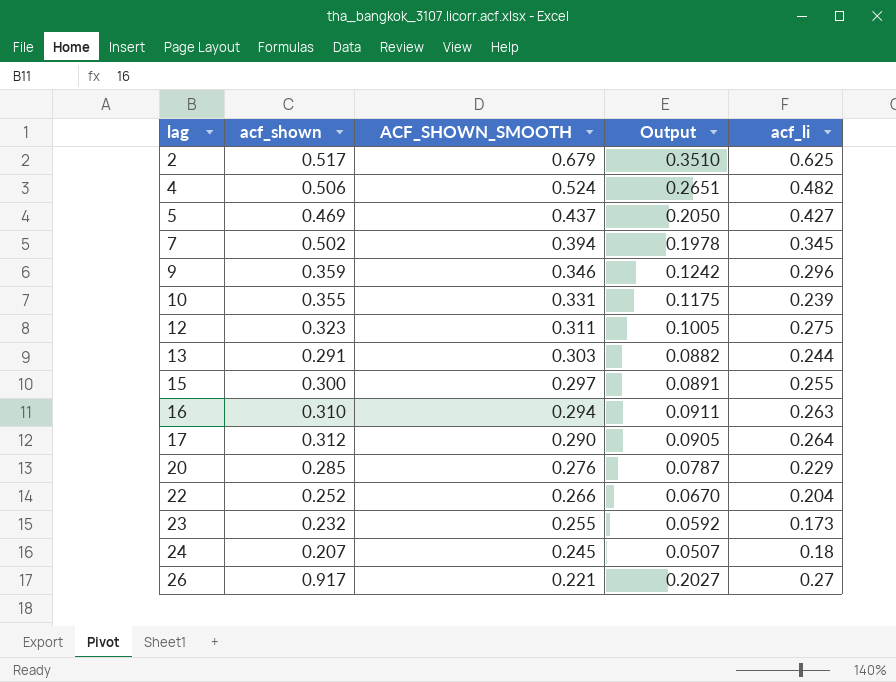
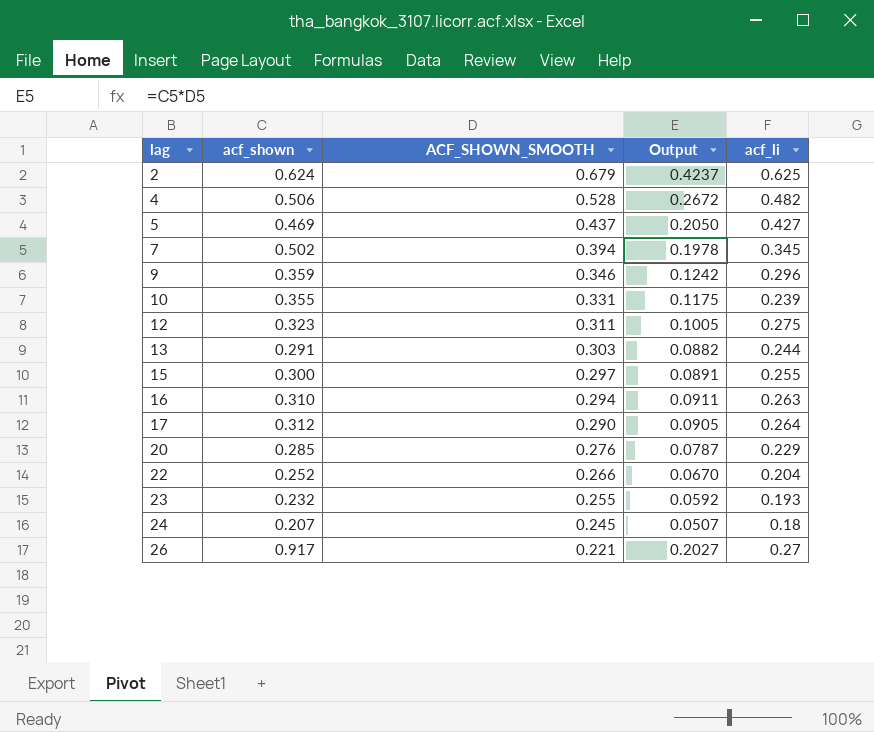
2 | acf_shown: 0.517 -> 0.624
2 | Output: 0.3510 -> 0.4237
4 | ACF_SHOWN_SMOOTH: 0.524 -> 0.528
4 | Output: 0.2651 -> 0.2672
23 | acf_li: 0.173 -> 0.193

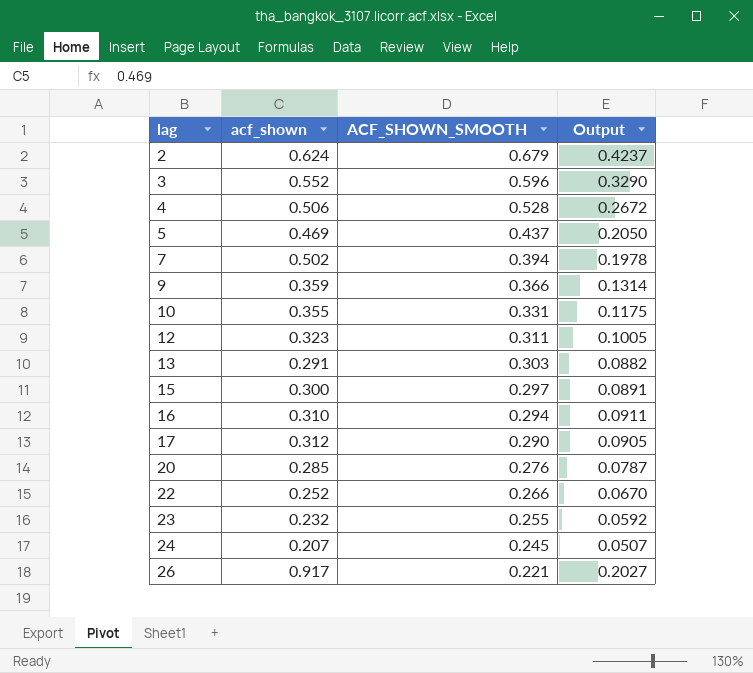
column acf_li | position: 5 -> none
row 3: none -> 0.552 | 0.596 | 0.3290
9 | ACF_SHOWN_SMOOTH: 0.346 -> 0.366
9 | Output: 0.1242 -> 0.1314

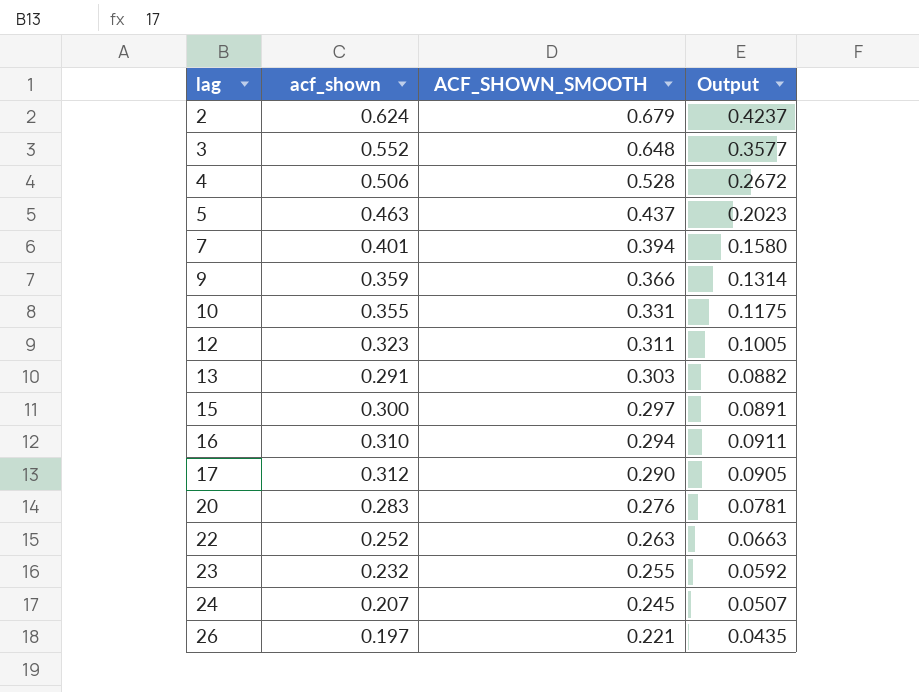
3 | ACF_SHOWN_SMOOTH: 0.596 -> 0.648
3 | Output: 0.3290 -> 0.3577
5 | acf_shown: 0.469 -> 0.463
5 | Output: 0.2050 -> 0.2023
7 | acf_shown: 0.502 -> 0.401
7 | Output: 0.1978 -> 0.1580
20 | acf_shown: 0.285 -> 0.283
20 | Output: 0.0787 -> 0.0781
22 | ACF_SHOWN_SMOOTH: 0.266 -> 0.263
22 | Output: 0.0670 -> 0.0663
26 | acf_shown: 0.917 -> 0.197
26 | Output: 0.2027 -> 0.0435

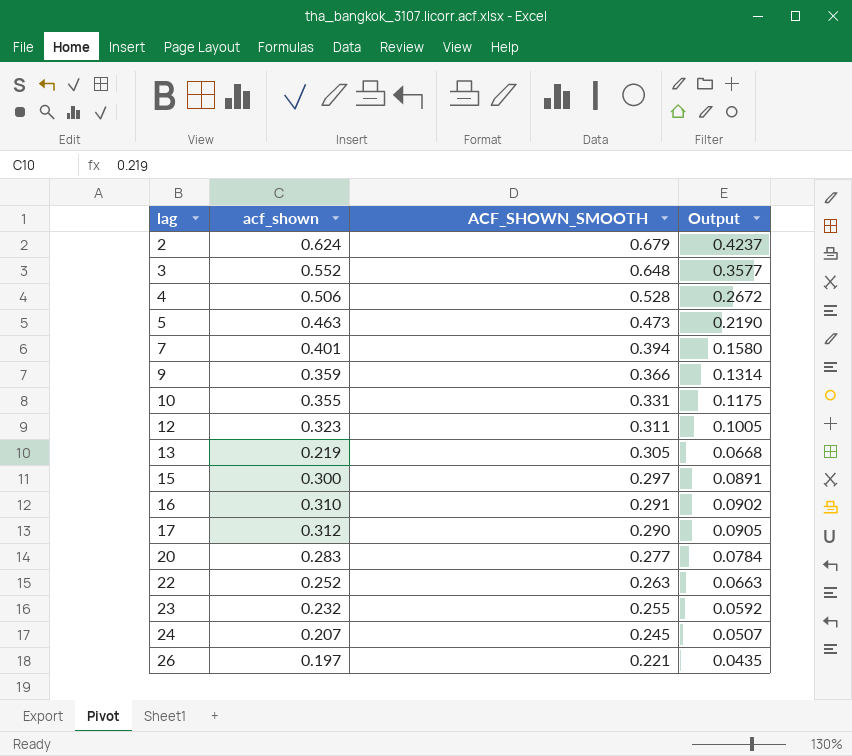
5 | ACF_SHOWN_SMOOTH: 0.437 -> 0.473
5 | Output: 0.2023 -> 0.2190
13 | acf_shown: 0.291 -> 0.219
13 | ACF_SHOWN_SMOOTH: 0.303 -> 0.305
13 | Output: 0.0882 -> 0.0668
16 | ACF_SHOWN_SMOOTH: 0.294 -> 0.291
16 | Output: 0.0911 -> 0.0902
20 | ACF_SHOWN_SMOOTH: 0.276 -> 0.277
20 | Output: 0.0781 -> 0.0784

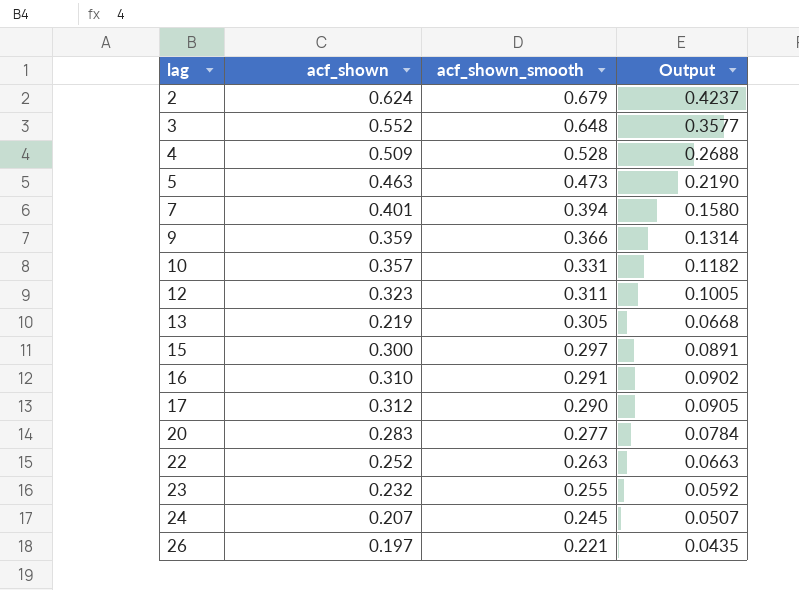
column name: ACF_SHOWN_SMOOTH -> acf_shown_smooth
4 | acf_shown: 0.506 -> 0.509
4 | Output: 0.2672 -> 0.2688
10 | acf_shown: 0.355 -> 0.357
10 | Output: 0.1175 -> 0.1182

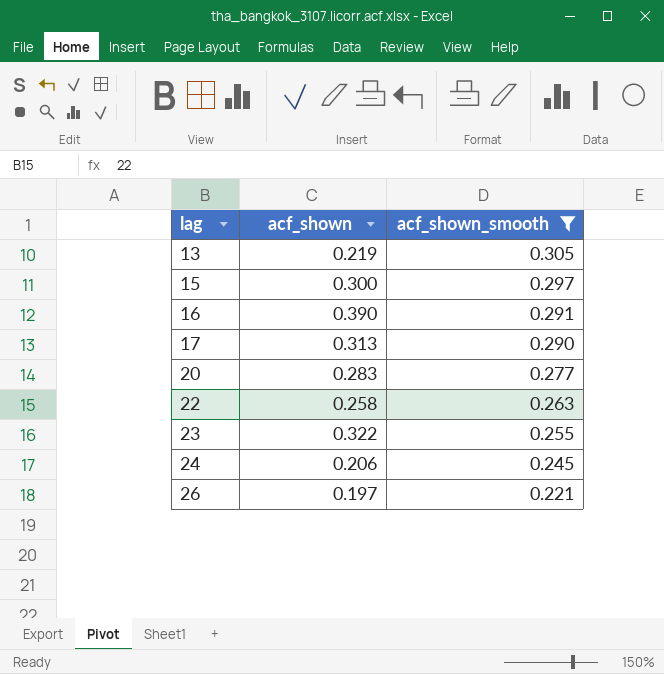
filter: none -> acf_shown_smooth <= 0.305
column Output | formula: [acf_shown] * [acf_shown_smooth] -> none
16 | acf_shown: 0.310 -> 0.390
17 | acf_shown: 0.312 -> 0.313
22 | acf_shown: 0.252 -> 0.258
23 | acf_shown: 0.232 -> 0.322
24 | acf_shown: 0.207 -> 0.206

